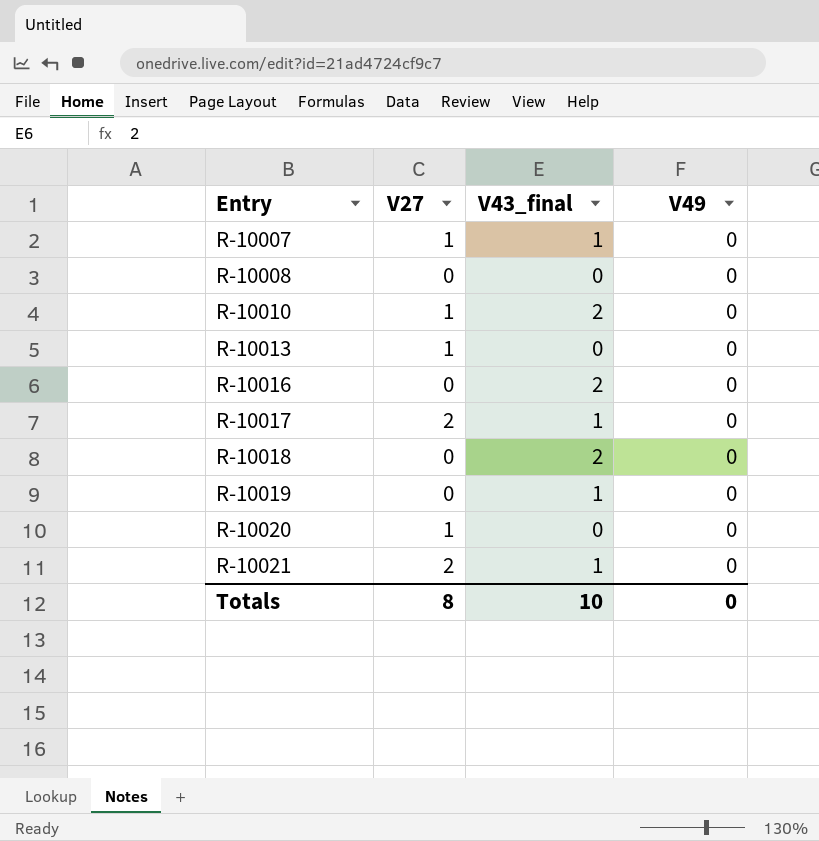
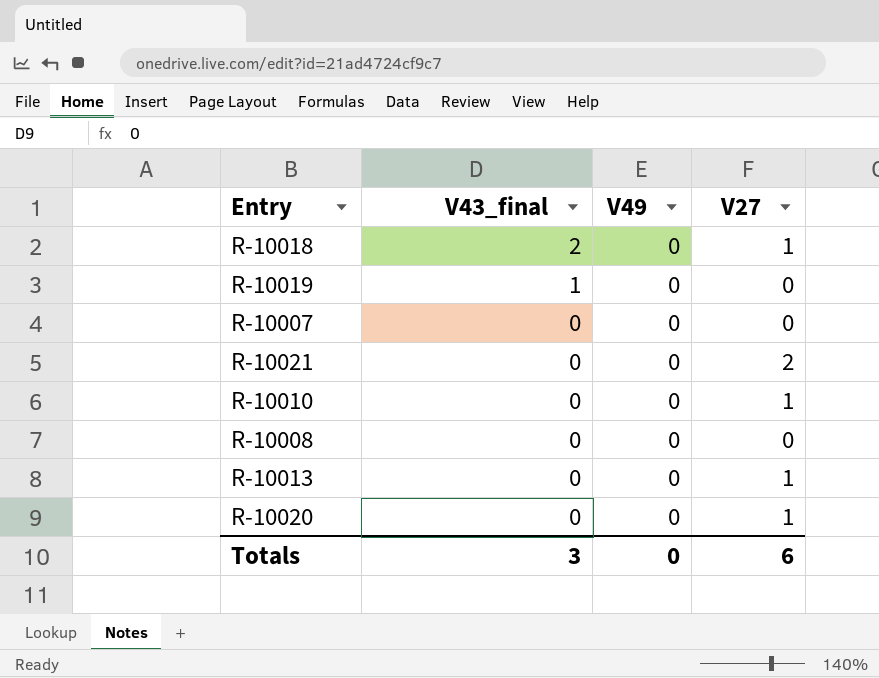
row order: Entry ascending -> V43_final descending
column V27 | position: 2 -> 4
row R-10016: 0 | 2 | 0 -> none
row R-10017: 2 | 1 | 0 -> none
R-10018 | V27: 0 -> 1
R-10007 | V43_final: 1 -> 0
R-10007 | V27: 1 -> 0
R-10021 | V43_final: 1 -> 0
R-10010 | V43_final: 2 -> 0
Totals | V43_final: 10 -> 3
Totals | V27: 8 -> 6

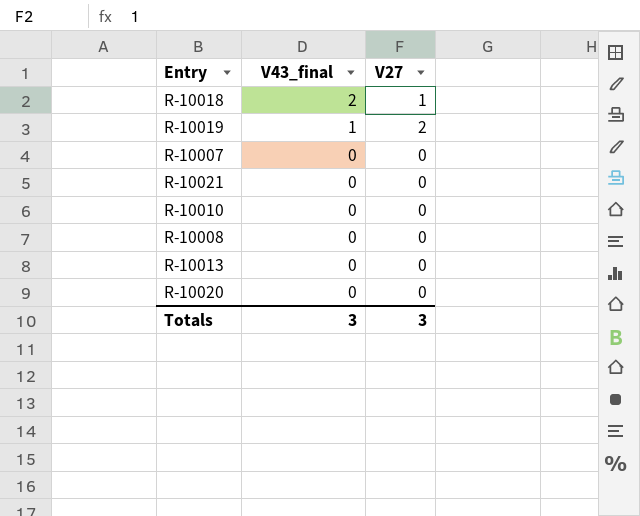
column V49 | position: 3 -> none
R-10019 | V27: 0 -> 2
R-10021 | V27: 2 -> 0
R-10010 | V27: 1 -> 0
R-10013 | V27: 1 -> 0
R-10020 | V27: 1 -> 0
Totals | V27: 6 -> 3

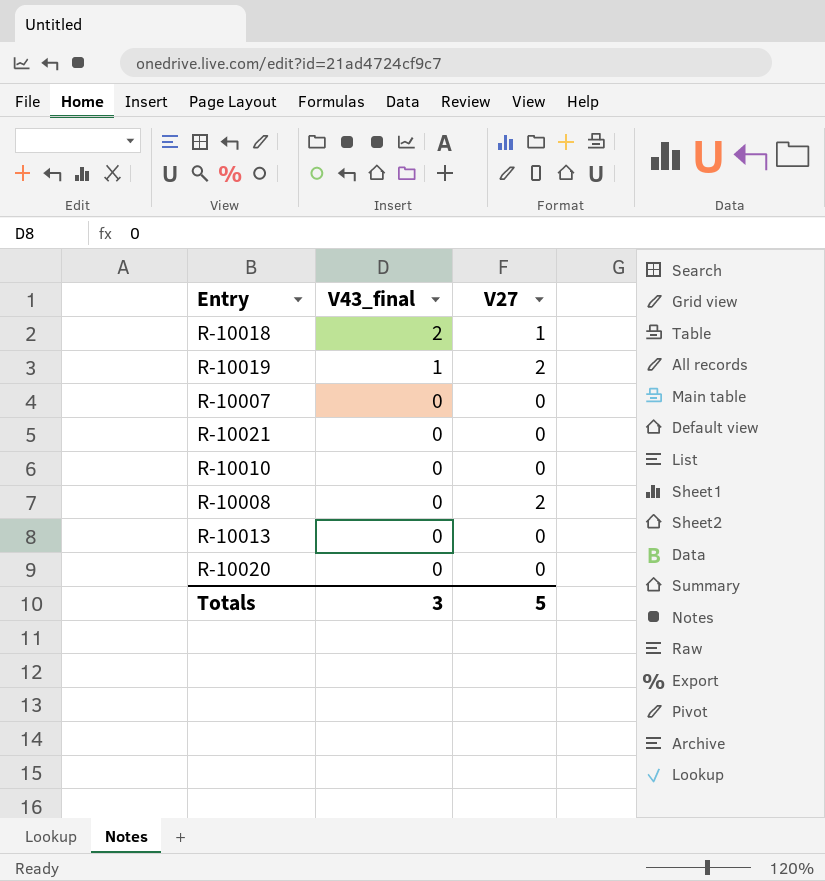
R-10008 | V27: 0 -> 2
Totals | V27: 3 -> 5

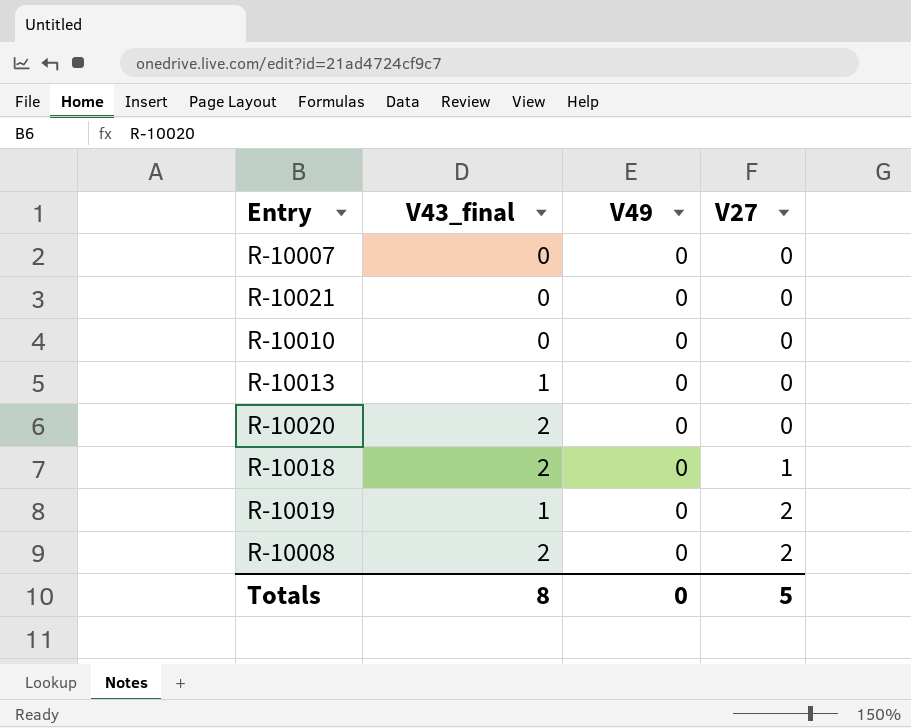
row order: V43_final descending -> V27 ascending
column V49 | position: none -> 3
R-10013 | V43_final: 0 -> 1
R-10020 | V43_final: 0 -> 2
R-10008 | V43_final: 0 -> 2
Totals | V43_final: 3 -> 8

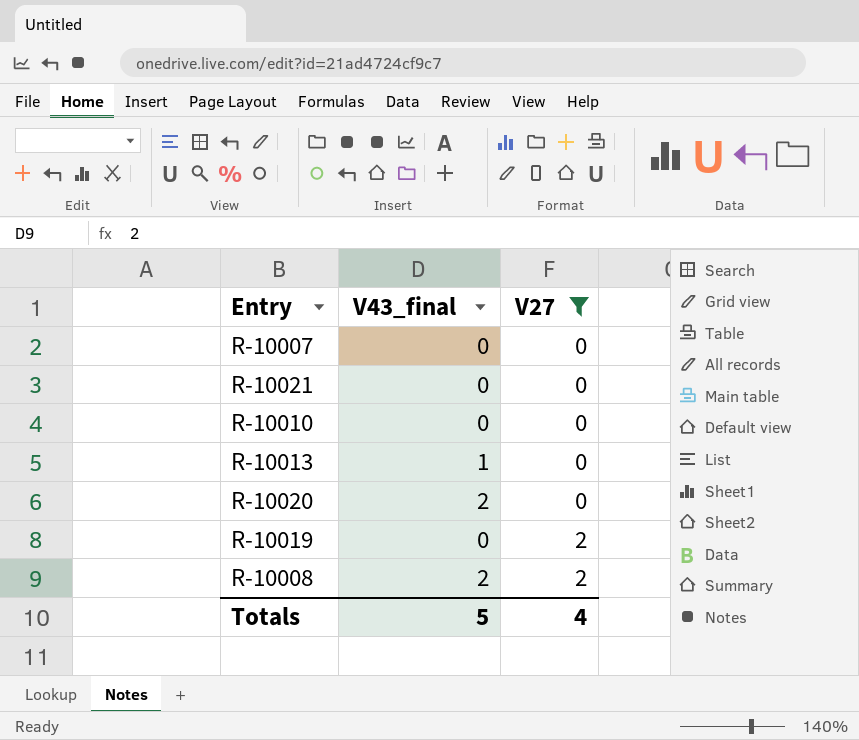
filter: none -> V27 != 1
column V49 | position: 3 -> none
R-10019 | V43_final: 1 -> 0
Totals | V43_final: 8 -> 5
Totals | V27: 5 -> 4

